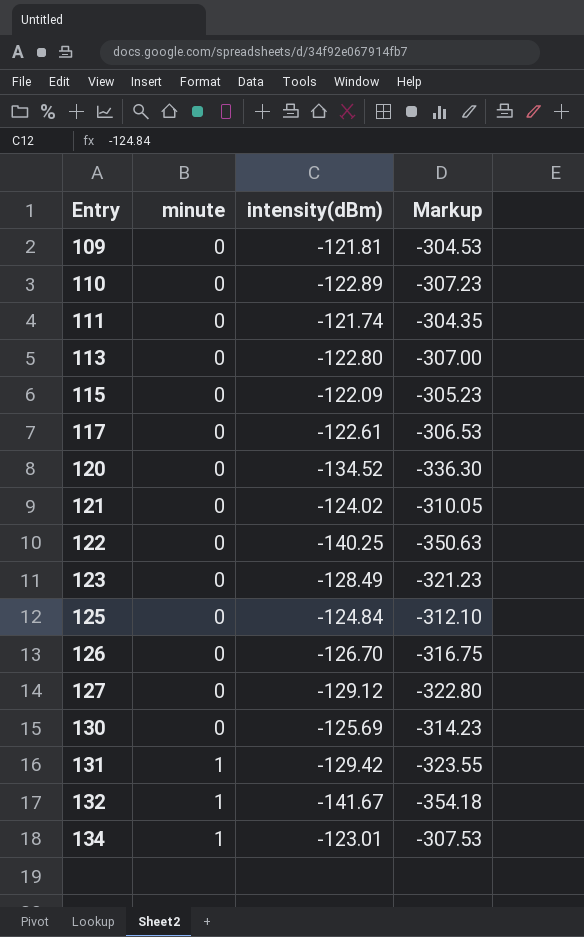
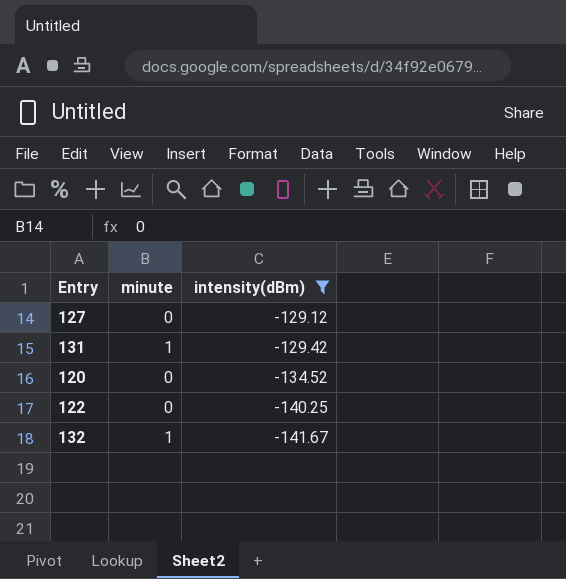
filter: none -> intensity(dBm) <= -129.12
row order: Entry ascending -> intensity(dBm) descending
column Markup | formula: [intensity(dBm)] * 2.5 -> none

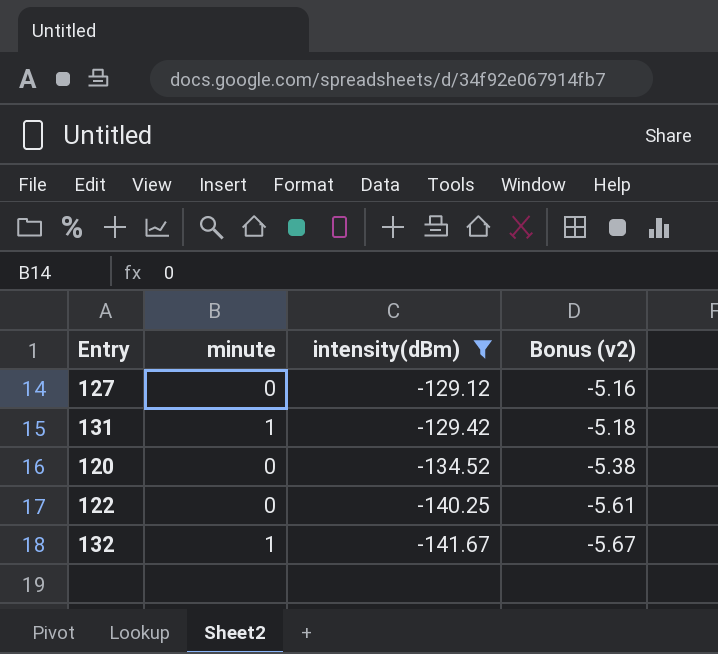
column Bonus (v2) | formula: none -> [intensity(dBm)] * 0.04

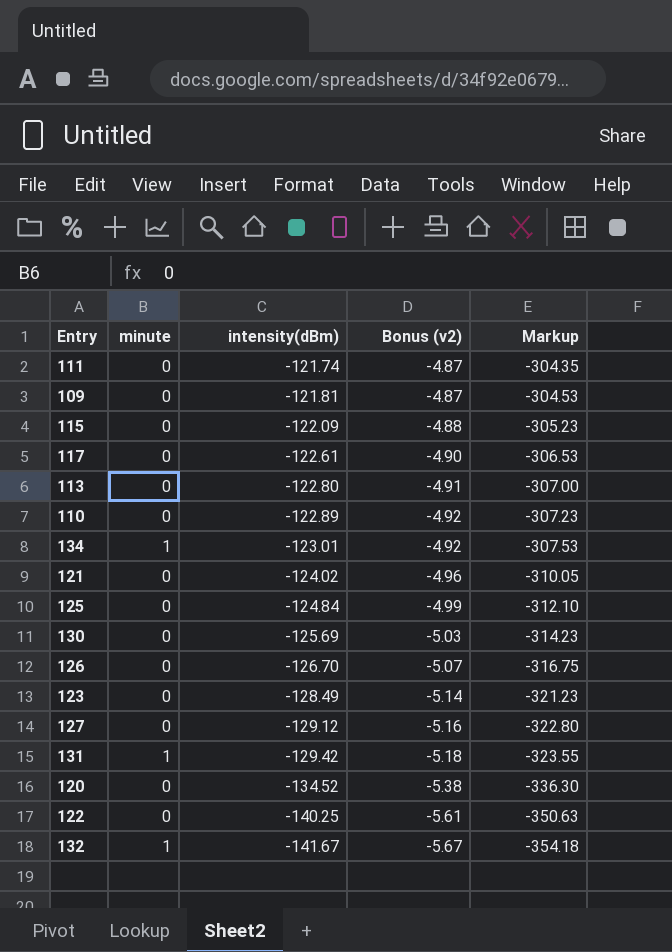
filter: intensity(dBm) <= -129.12 -> none
column Markup | formula: none -> [intensity(dBm)] * 2.5

